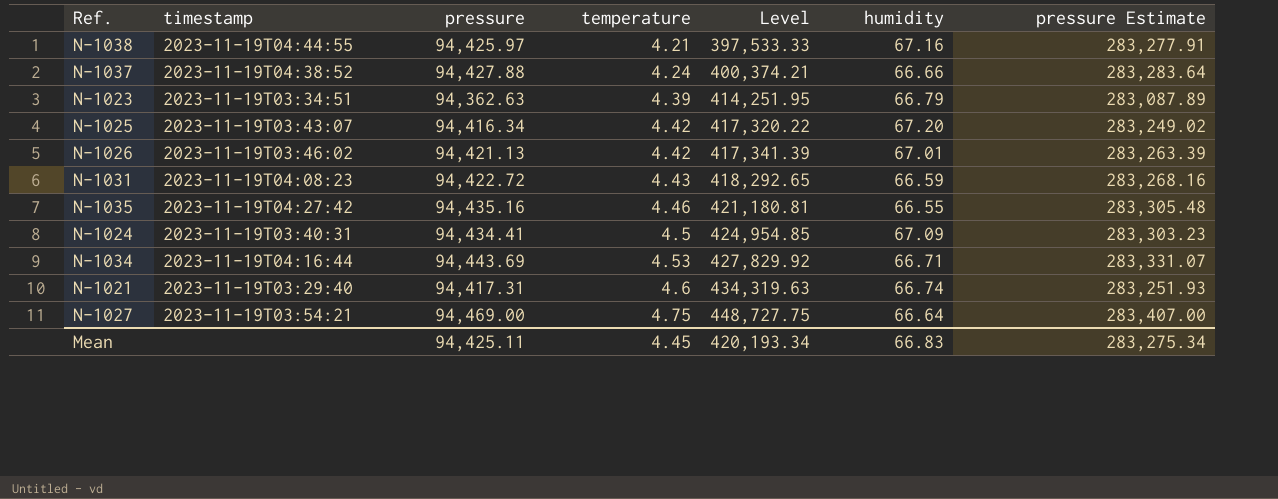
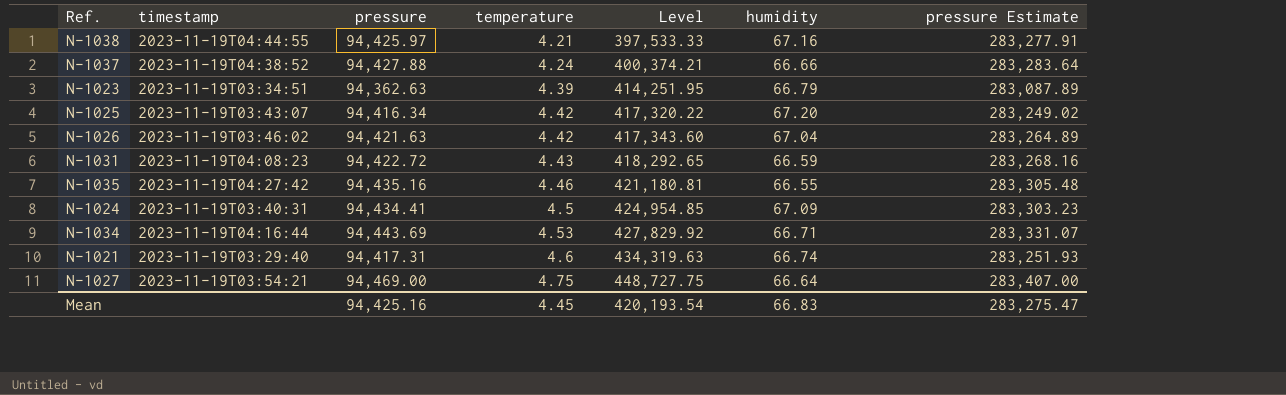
N-1026 | pressure: 94,421.13 -> 94,421.63
N-1026 | Level: 417,341.39 -> 417,343.60
N-1026 | humidity: 67.01 -> 67.04
N-1026 | pressure Estimate: 283,263.39 -> 283,264.89
Mean | pressure: 94,425.11 -> 94,425.16
Mean | Level: 420,193.34 -> 420,193.54
Mean | pressure Estimate: 283,275.34 -> 283,275.47

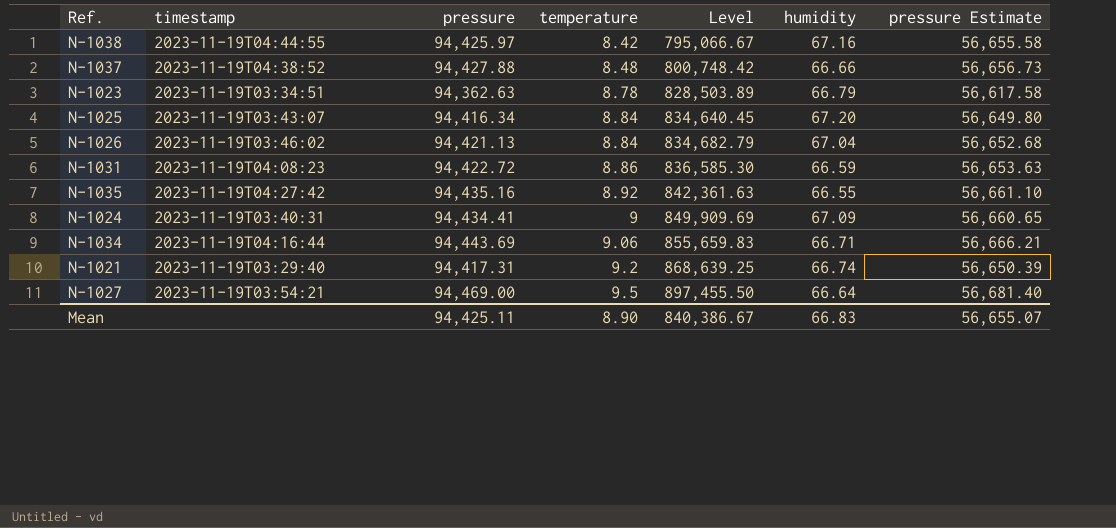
column pressure Estimate | formula: [pressure] * 3 -> [pressure] * 0.6
N-1038 | temperature: 4.21 -> 8.42
N-1038 | Level: 397,533.33 -> 795,066.67
N-1037 | temperature: 4.24 -> 8.48
N-1037 | Level: 400,374.21 -> 800,748.42
N-1023 | temperature: 4.39 -> 8.78
N-1023 | Level: 414,251.95 -> 828,503.89
N-1025 | temperature: 4.42 -> 8.84
N-1025 | Level: 417,320.22 -> 834,640.45
N-1026 | pressure: 94,421.63 -> 94,421.13
N-1026 | temperature: 4.42 -> 8.84
N-1026 | Level: 417,343.60 -> 834,682.79
N-1031 | temperature: 4.43 -> 8.86
N-1031 | Level: 418,292.65 -> 836,585.30
N-1035 | temperature: 4.46 -> 8.92
N-1035 | Level: 421,180.81 -> 842,361.63
N-1024 | temperature: 4.5 -> 9
N-1024 | Level: 424,954.85 -> 849,909.69
N-1034 | temperature: 4.53 -> 9.06
N-1034 | Level: 427,829.92 -> 855,659.83
N-1021 | temperature: 4.6 -> 9.2
N-1021 | Level: 434,319.63 -> 868,639.25
N-1027 | temperature: 4.75 -> 9.5
N-1027 | Level: 448,727.75 -> 897,455.50
Mean | pressure: 94,425.16 -> 94,425.11
Mean | temperature: 4.45 -> 8.90
Mean | Level: 420,193.54 -> 840,386.67
Mean | pressure Estimate: 283,275.47 -> 56,655.07

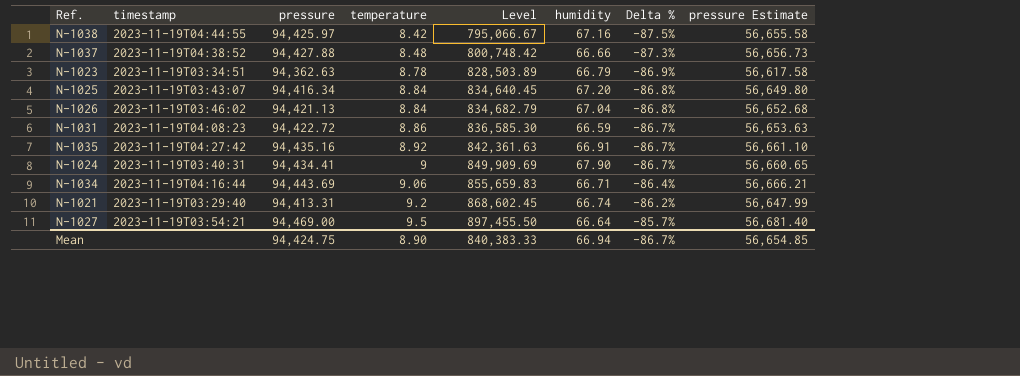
column Delta % | formula: none -> ([temperature] - [humidity]) / [humidity]
N-1035 | humidity: 66.55 -> 66.91
N-1024 | humidity: 67.09 -> 67.90
N-1021 | pressure: 94,417.31 -> 94,413.31
N-1021 | Level: 868,639.25 -> 868,602.45
N-1021 | pressure Estimate: 56,650.39 -> 56,647.99
Mean | pressure: 94,425.11 -> 94,424.75
Mean | Level: 840,386.67 -> 840,383.33
Mean | humidity: 66.83 -> 66.94
Mean | pressure Estimate: 56,655.07 -> 56,654.85

